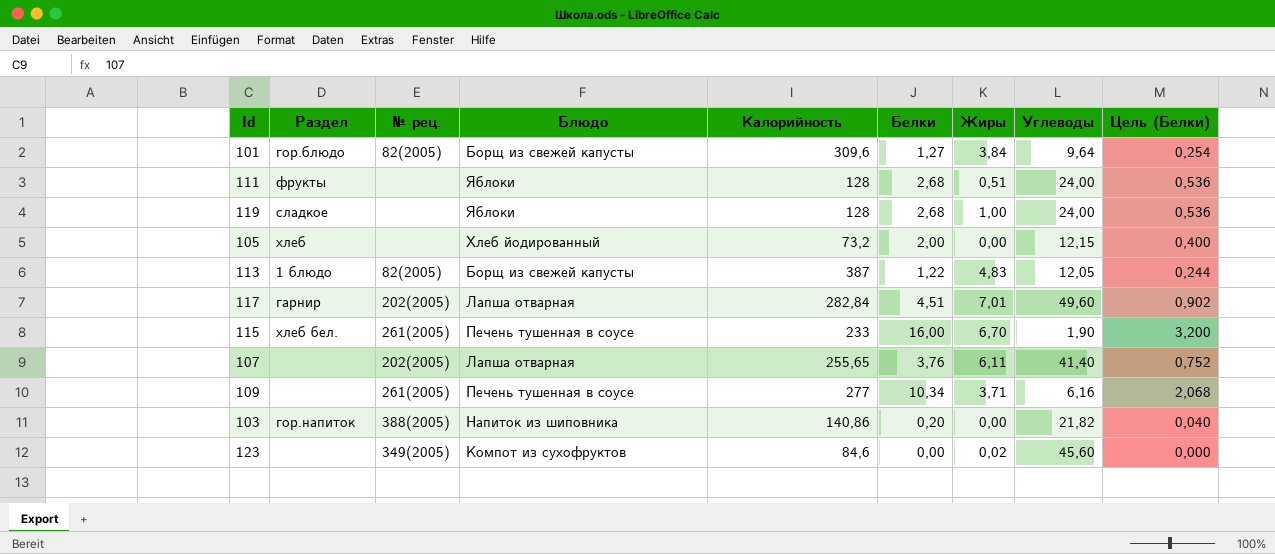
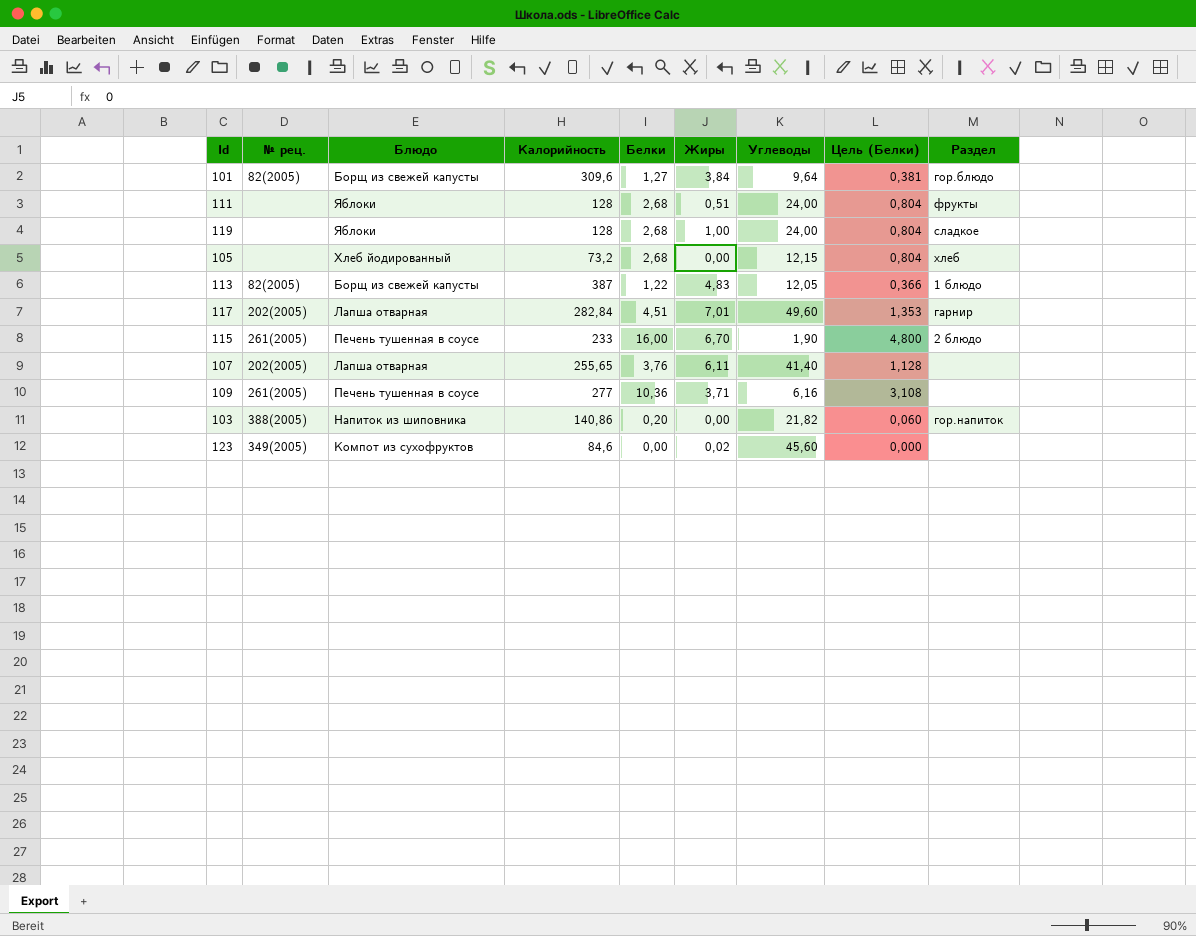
column Цель (Белки) | formula: [Белки] * 0,2 -> [Белки] * 0,3
column Раздел | position: 2 -> 9
105 | Белки: 2,00 -> 2,68
115 | Раздел: хлеб бел. -> 2 блюдо
109 | Белки: 10,34 -> 10,36

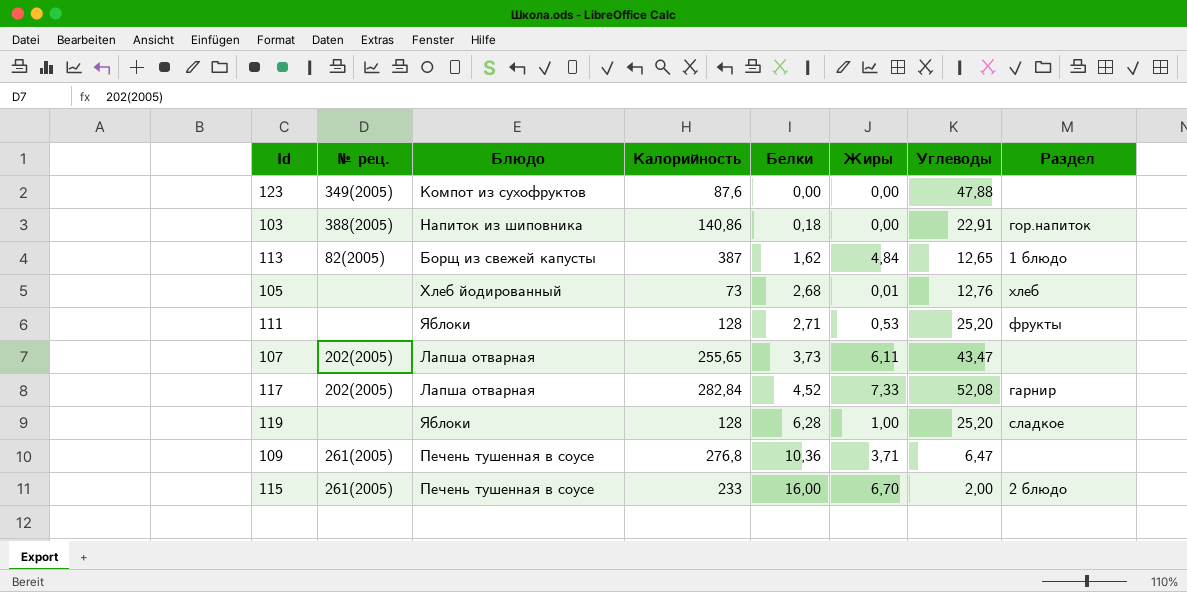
row order: none -> Белки ascending
column Цель (Белки) | formula: [Белки] * 0,3 -> none
row 101: 82(2005) | Борщ из свежей капусты | 309,6 | 1,27 | 3,84 | 9,64 | 0,381 | гор.блюдо -> none
123 | Калорийность: 84,6 -> 87,6
123 | Жиры: 0,02 -> 0,00
123 | Углеводы: 45,60 -> 47,88
103 | Белки: 0,20 -> 0,18
103 | Углеводы: 21,82 -> 22,91
113 | Белки: 1,22 -> 1,62
113 | Жиры: 4,83 -> 4,84
113 | Углеводы: 12,05 -> 12,65
105 | Калорийность: 73,2 -> 73
105 | Жиры: 0,00 -> 0,01
105 | Углеводы: 12,15 -> 12,76
111 | Белки: 2,68 -> 2,71
111 | Жиры: 0,51 -> 0,53
111 | Углеводы: 24,00 -> 25,20
107 | Белки: 3,76 -> 3,73
107 | Углеводы: 41,40 -> 43,47
117 | Белки: 4,51 -> 4,52
117 | Жиры: 7,01 -> 7,33
117 | Углеводы: 49,60 -> 52,08
119 | Белки: 2,68 -> 6,28
119 | Углеводы: 24,00 -> 25,20
109 | Калорийность: 277 -> 276,8
109 | Углеводы: 6,16 -> 6,47
115 | Углеводы: 1,90 -> 2,00

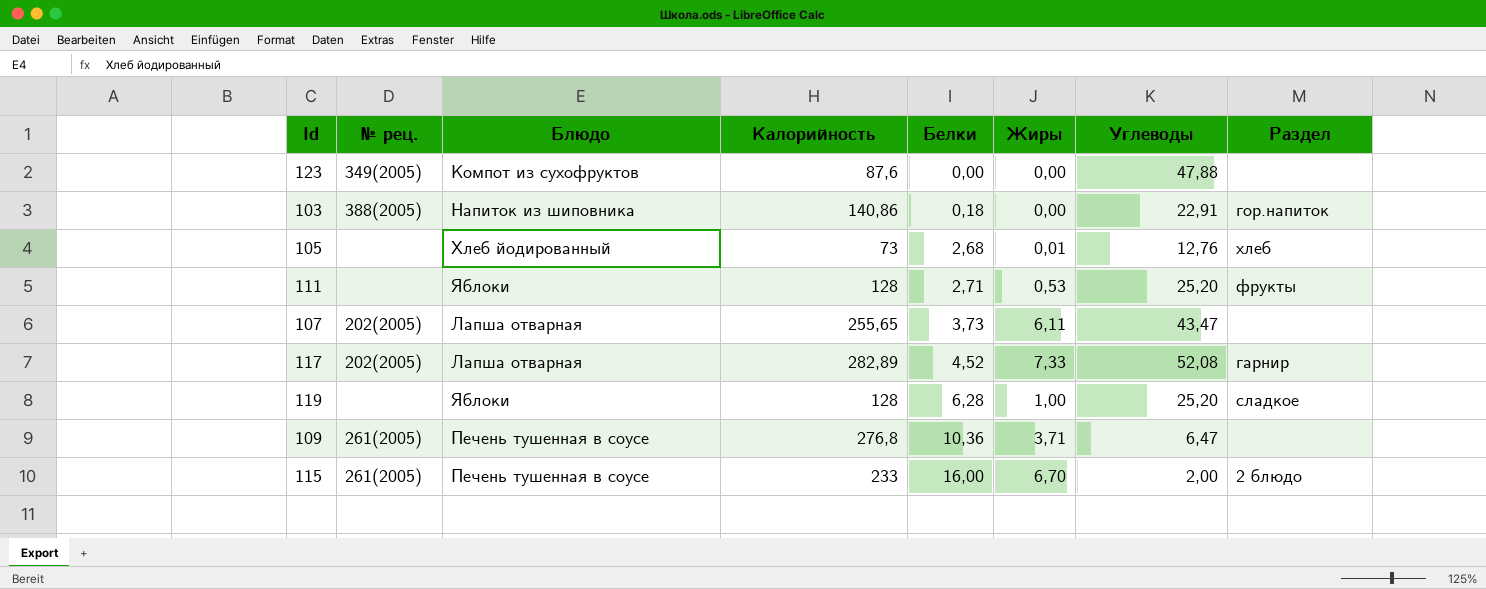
row 113: 82(2005) | Борщ из свежей капусты | 387 | 1,62 | 4,84 | 12,65 | 1 блюдо -> none
117 | Калорийность: 282,84 -> 282,89

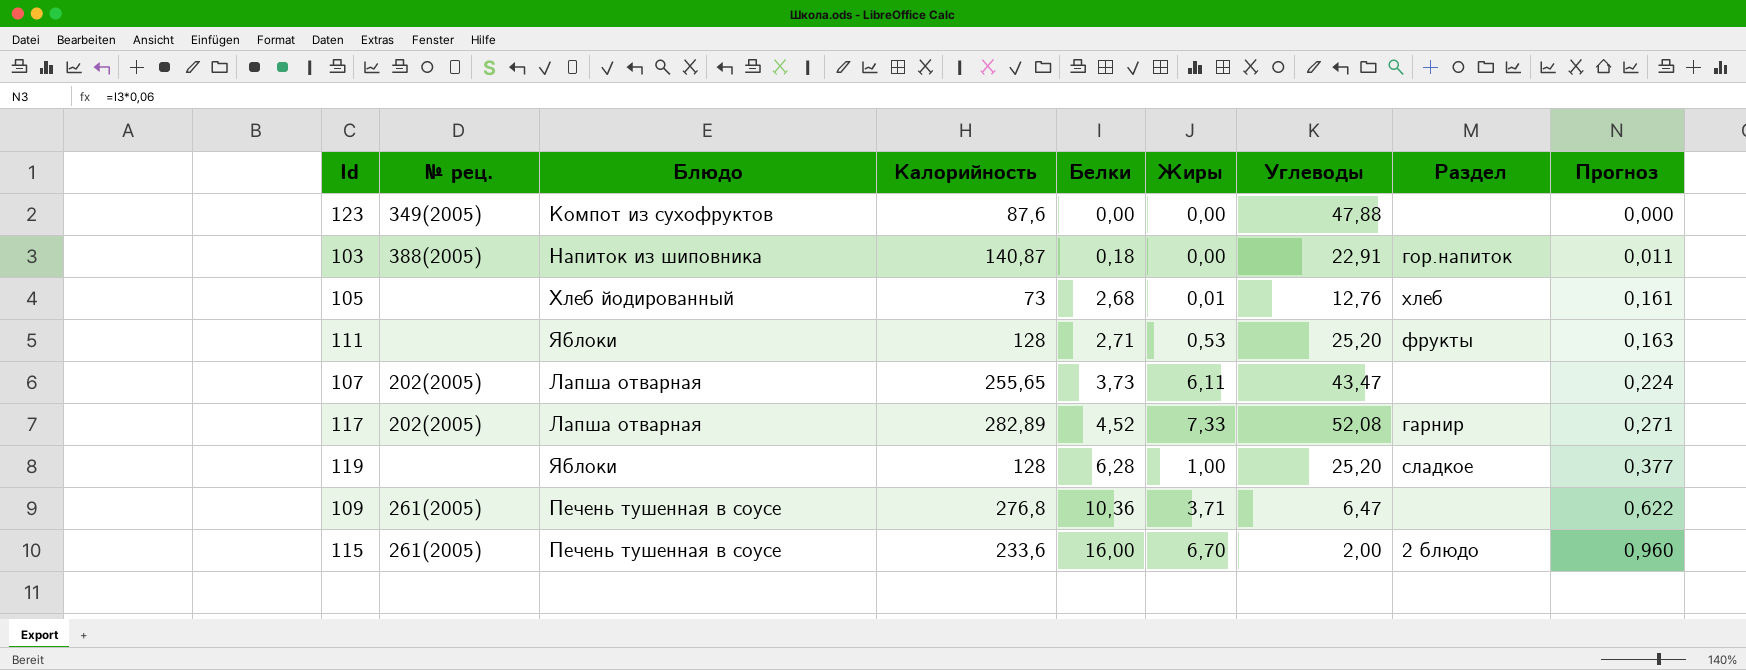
column Прогноз | formula: none -> [Белки] * 0,06
103 | Калорийность: 140,86 -> 140,87
115 | Калорийность: 233 -> 233,6

